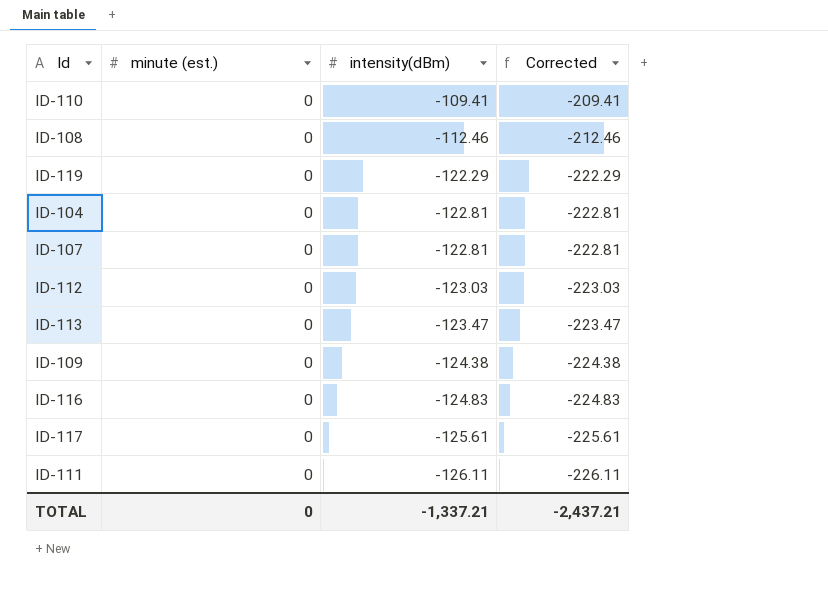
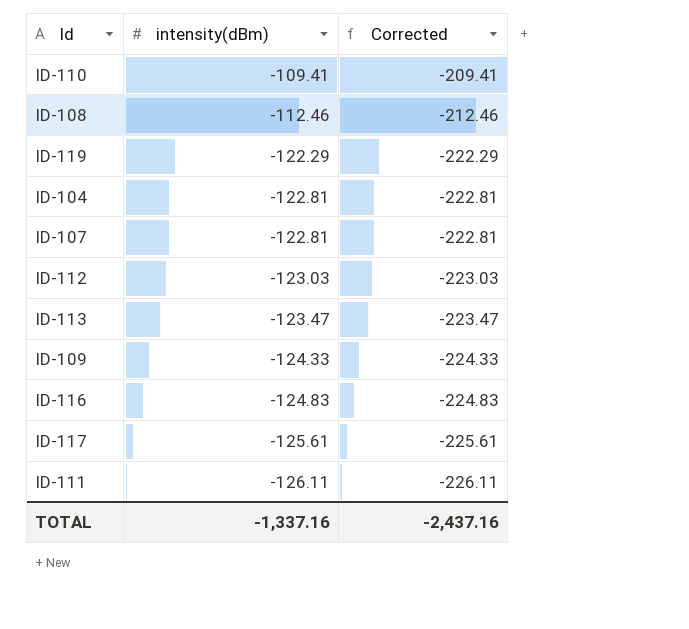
column minute (est.) | position: 2 -> none
ID-109 | intensity(dBm): -124.38 -> -124.33
ID-109 | Corrected: -224.38 -> -224.33
TOTAL | intensity(dBm): -1,337.21 -> -1,337.16
TOTAL | Corrected: -2,437.21 -> -2,437.16

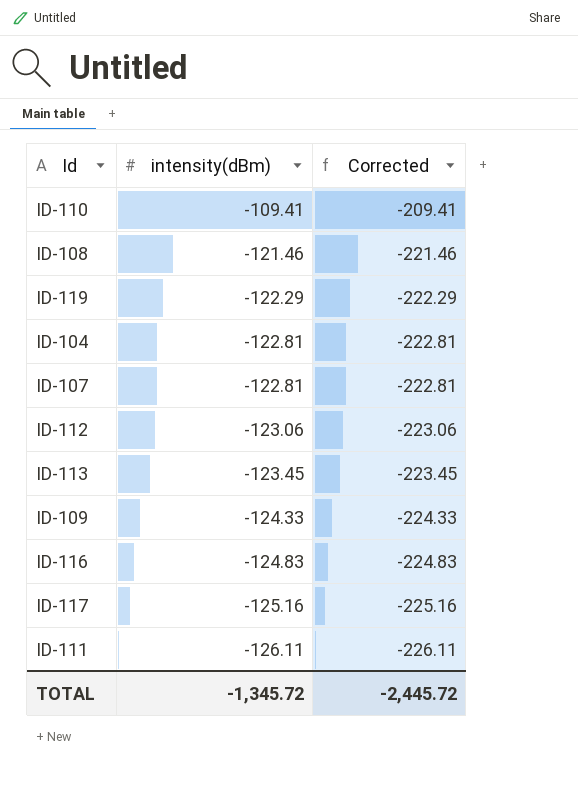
ID-108 | intensity(dBm): -112.46 -> -121.46
ID-108 | Corrected: -212.46 -> -221.46
ID-112 | intensity(dBm): -123.03 -> -123.06
ID-112 | Corrected: -223.03 -> -223.06
ID-113 | intensity(dBm): -123.47 -> -123.45
ID-113 | Corrected: -223.47 -> -223.45
ID-117 | intensity(dBm): -125.61 -> -125.16
ID-117 | Corrected: -225.61 -> -225.16
TOTAL | intensity(dBm): -1,337.16 -> -1,345.72
TOTAL | Corrected: -2,437.16 -> -2,445.72

